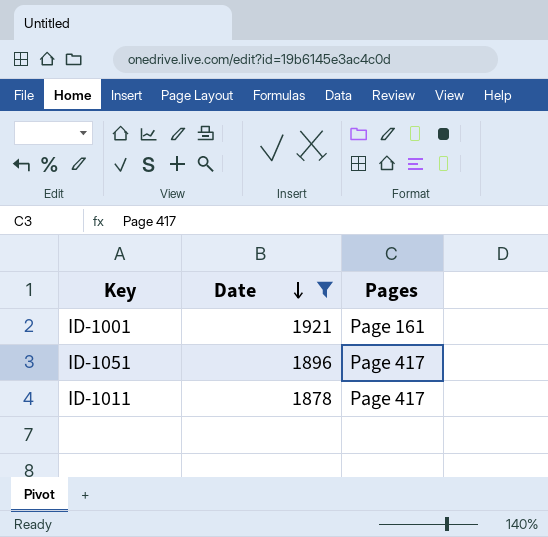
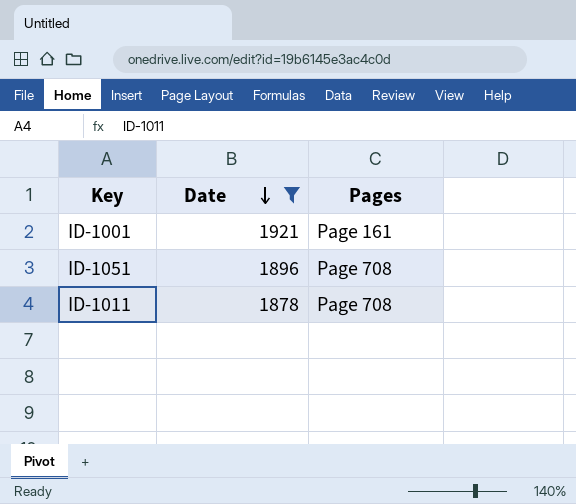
ID-1051 | Pages: Page 417 -> Page 708
ID-1011 | Pages: Page 417 -> Page 708

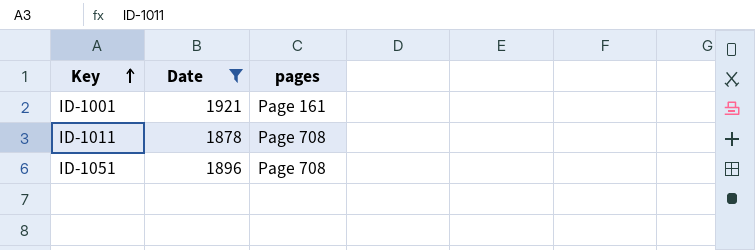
row order: Date descending -> Key ascending
column name: Pages -> pages

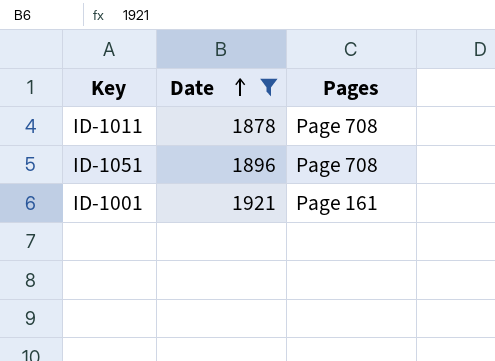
row order: Key ascending -> Date ascending
column name: pages -> Pages

